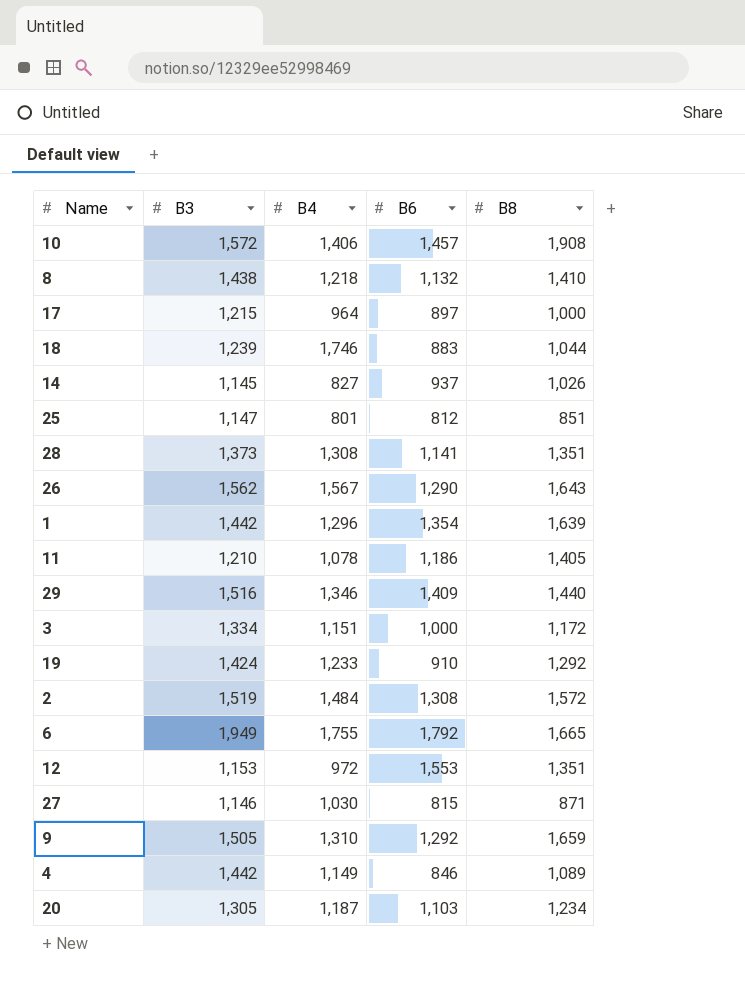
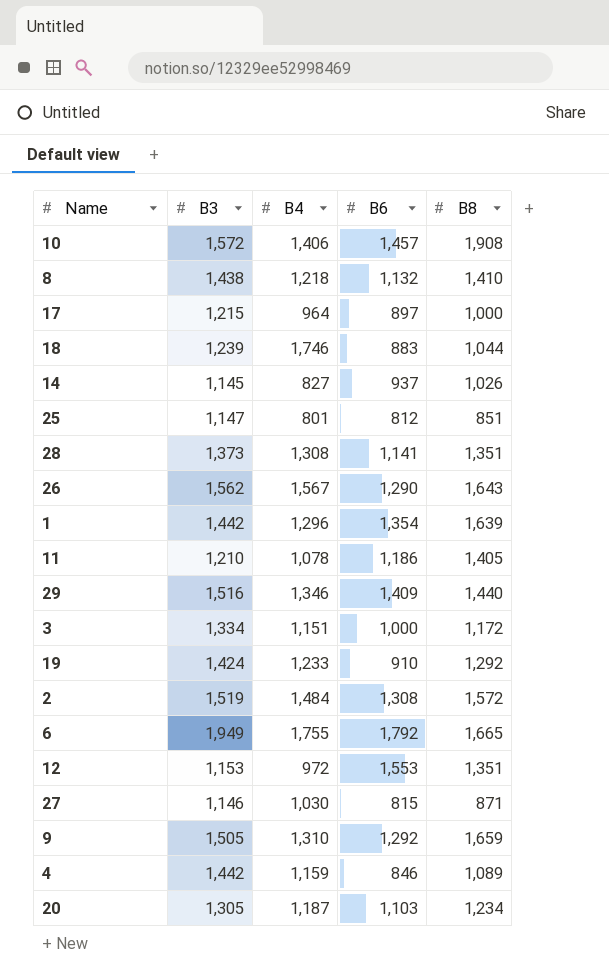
4 | B4: 1,149 -> 1,159

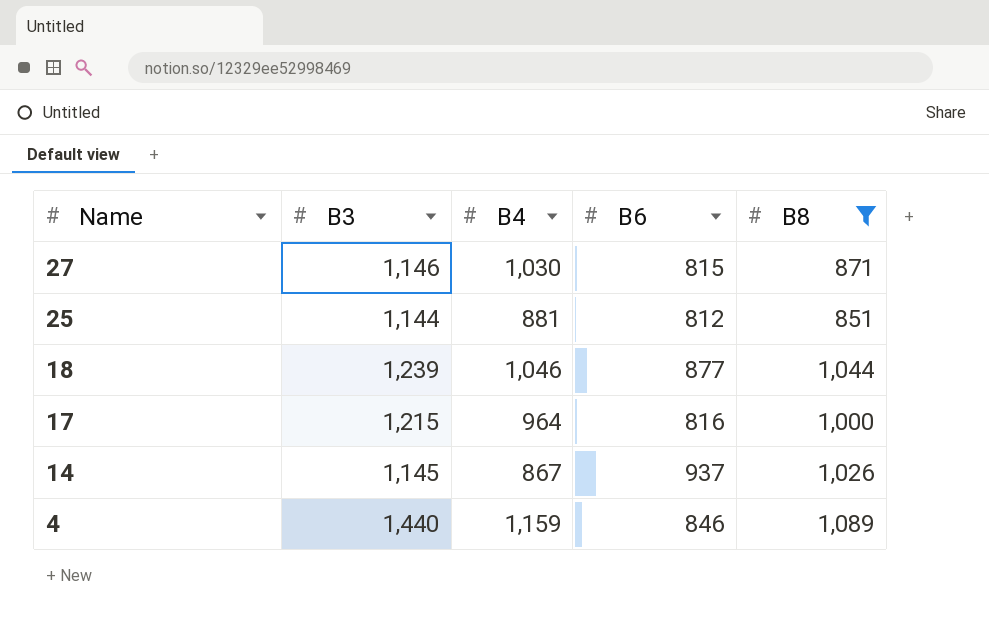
filter: none -> B8 <= 1,089
row order: none -> Name descending
25 | B3: 1,147 -> 1,144
25 | B4: 801 -> 881
18 | B4: 1,746 -> 1,046
18 | B6: 883 -> 877
17 | B6: 897 -> 816
14 | B4: 827 -> 867
4 | B3: 1,442 -> 1,440

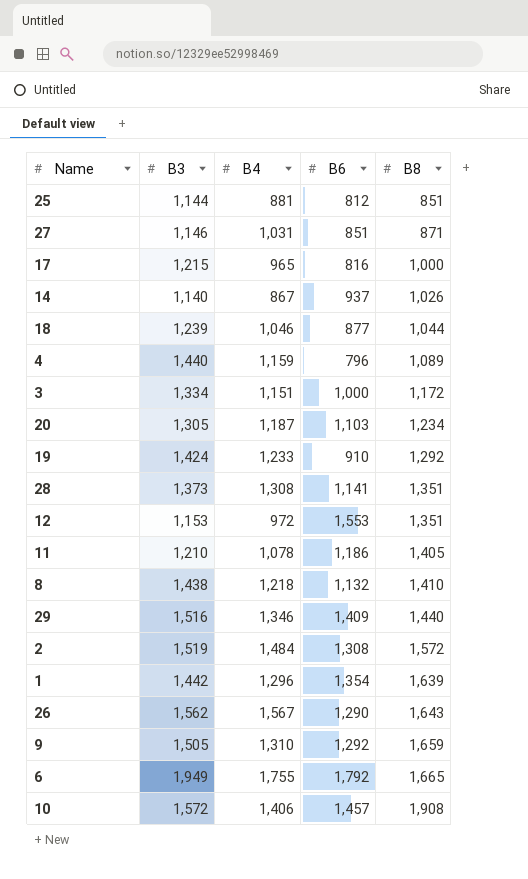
filter: B8 <= 1,089 -> none
row order: Name descending -> B8 ascending
27 | B4: 1,030 -> 1,031
27 | B6: 815 -> 851
17 | B4: 964 -> 965
14 | B3: 1,145 -> 1,140
4 | B6: 846 -> 796

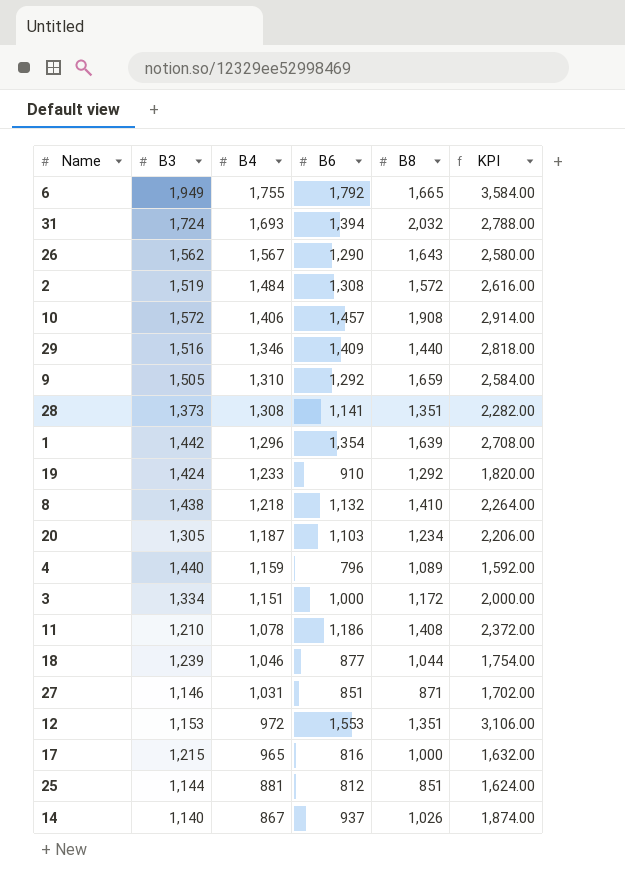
row order: B8 ascending -> B4 descending
column KPI | formula: none -> [B6] * 2
row 31: none -> 1,724 | 1,693 | 1,394 | 2,032 | 2,788.00
11 | B8: 1,405 -> 1,408

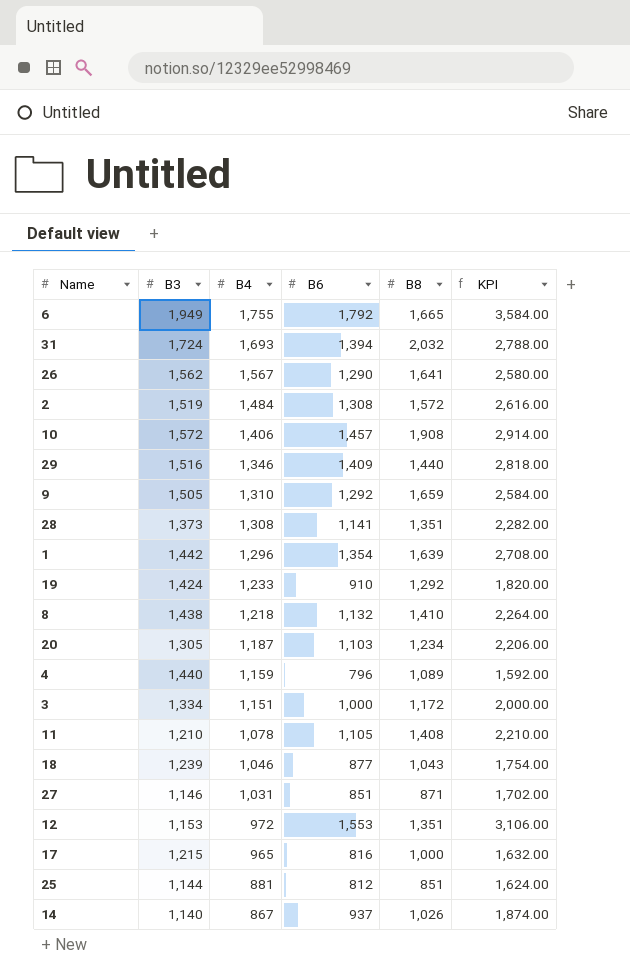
26 | B8: 1,643 -> 1,641
11 | B6: 1,186 -> 1,105
11 | KPI: 2,372.00 -> 2,210.00
18 | B8: 1,044 -> 1,043

